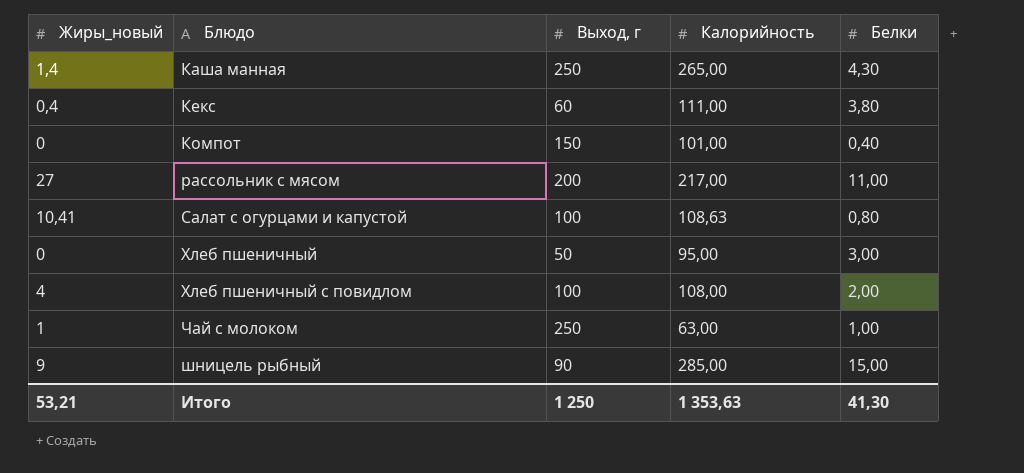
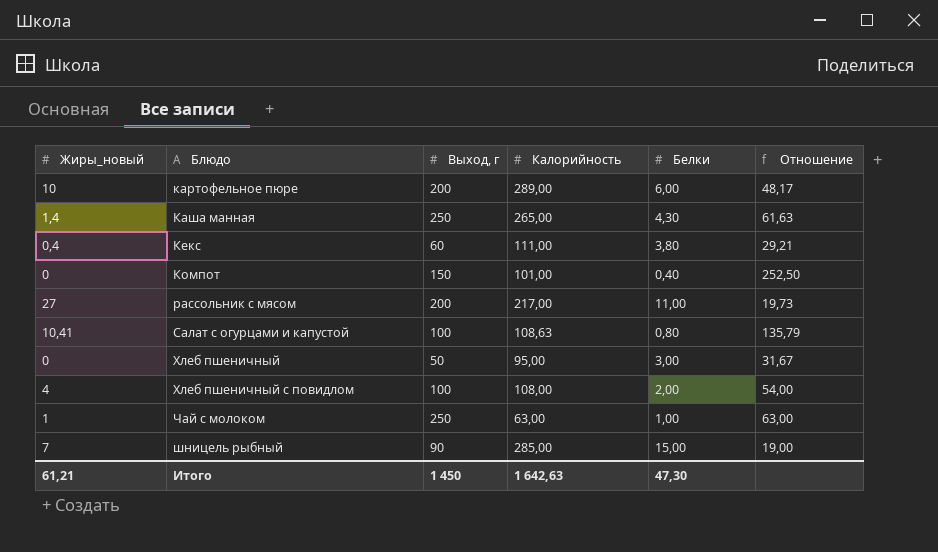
column Отношение | formula: none -> [Калорийность] / [Белки]
row картофельное пюре: none -> 10 | 200 | 289,00 | 6,00 | 48,17
шницель рыбный | Жиры_новый: 9 -> 7
Итого | Жиры_новый: 53,21 -> 61,21
Итого | Выход, г: 1 250 -> 1 450
Итого | Калорийность: 1 353,63 -> 1 642,63
Итого | Белки: 41,30 -> 47,30

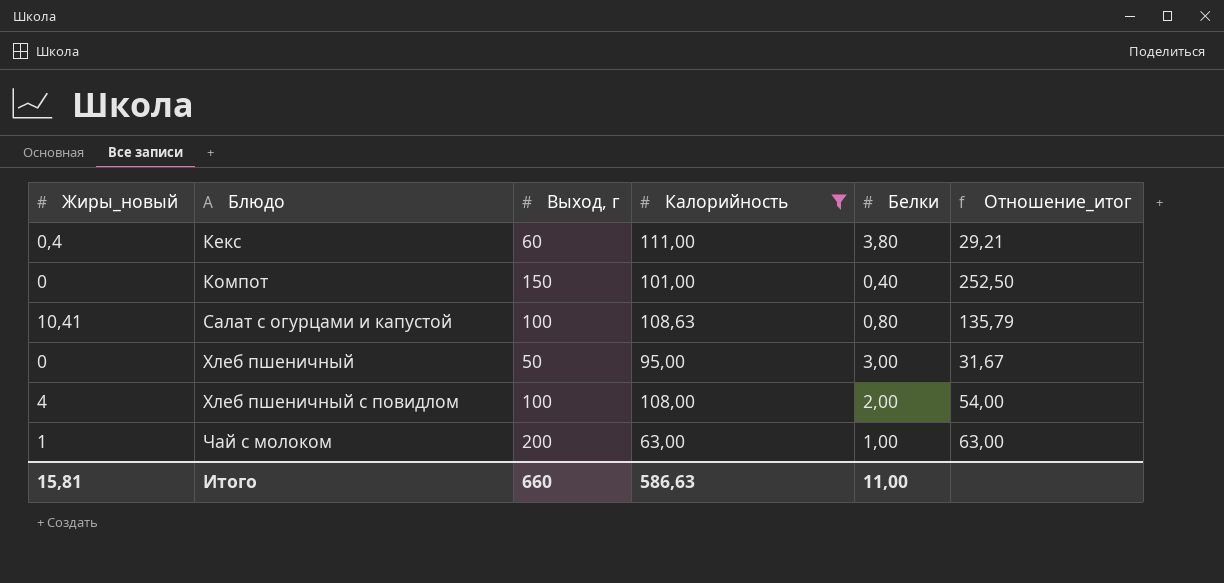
filter: none -> Калорийность <= 111,00
column name: Отношение -> Отношение_итог
Чай с молоком | Выход, г: 250 -> 200
Итого | Жиры_новый: 61,21 -> 15,81
Итого | Выход, г: 1 450 -> 660
Итого | Калорийность: 1 642,63 -> 586,63
Итого | Белки: 47,30 -> 11,00

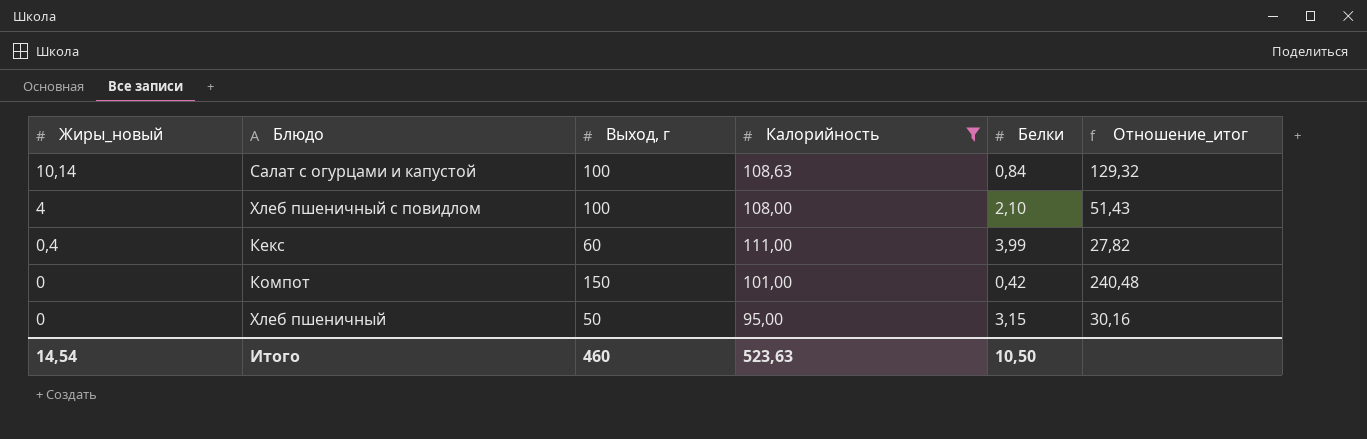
row order: Блюдо ascending -> Жиры_новый descending
row Чай с молоком: 1 | 200 | 63,00 | 1,00 | 63,00 -> none
Салат с огурцами и капустой | Жиры_новый: 10,41 -> 10,14
Салат с огурцами и капустой | Белки: 0,80 -> 0,84
Салат с огурцами и капустой | Отношение_итог: 135,79 -> 129,32
Хлеб пшеничный с повидлом | Белки: 2,00 -> 2,10
Хлеб пшеничный с повидлом | Отношение_итог: 54,00 -> 51,43
Кекс | Белки: 3,80 -> 3,99
Кекс | Отношение_итог: 29,21 -> 27,82
Компот | Белки: 0,40 -> 0,42
Компот | Отношение_итог: 252,50 -> 240,48
Хлеб пшеничный | Белки: 3,00 -> 3,15
Хлеб пшеничный | Отношение_итог: 31,67 -> 30,16
Итого | Жиры_новый: 15,81 -> 14,54
Итого | Выход, г: 660 -> 460
Итого | Калорийность: 586,63 -> 523,63
Итого | Белки: 11,00 -> 10,50

